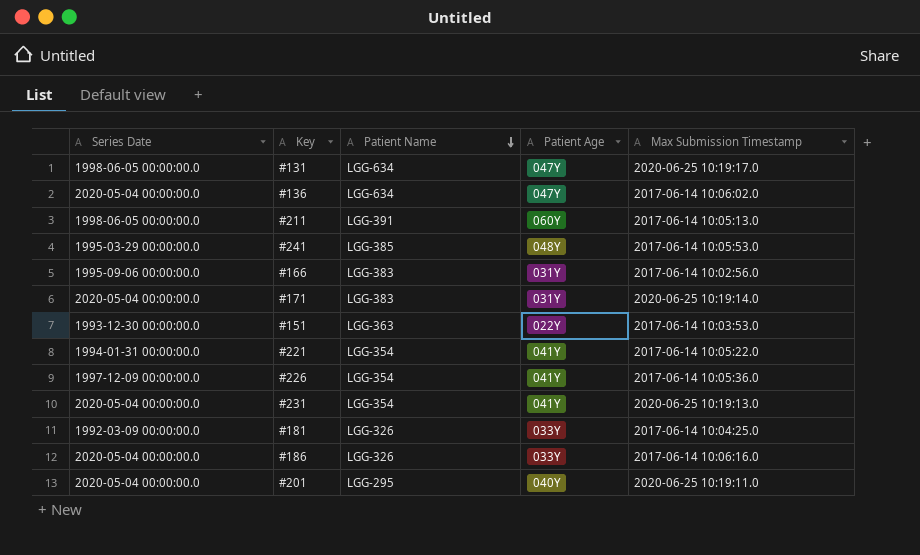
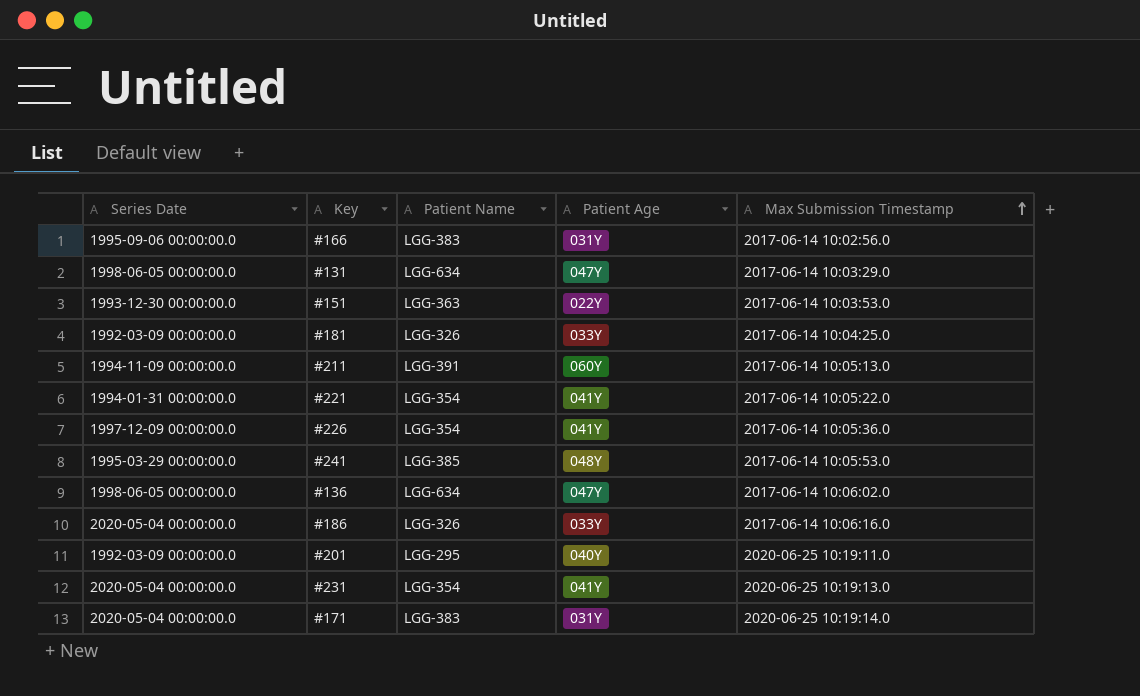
row order: Patient Name descending -> Max Submission Timestamp ascending
#131 | Max Submission Timestamp: 2020-06-25 10:19:17.0 -> 2017-06-14 10:03:29.0
#211 | Series Date: 1998-06-05 00:00:00.0 -> 1994-11-09 00:00:00.0
#136 | Series Date: 2020-05-04 00:00:00.0 -> 1998-06-05 00:00:00.0
#201 | Series Date: 2020-05-04 00:00:00.0 -> 1992-03-09 00:00:00.0

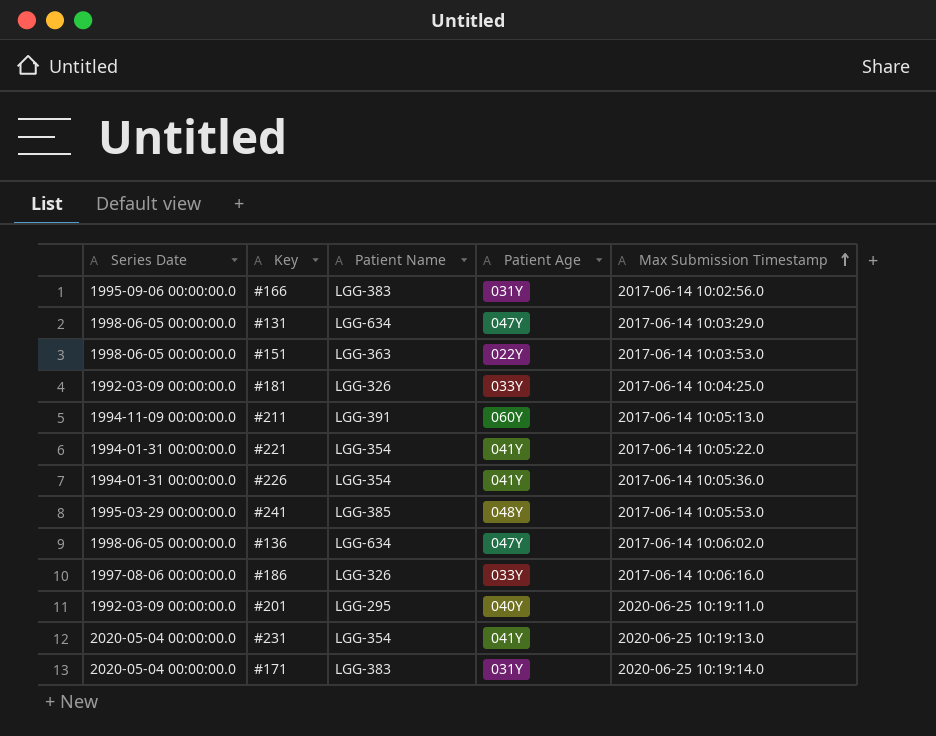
#151 | Series Date: 1993-12-30 00:00:00.0 -> 1998-06-05 00:00:00.0
#226 | Series Date: 1997-12-09 00:00:00.0 -> 1994-01-31 00:00:00.0
#186 | Series Date: 2020-05-04 00:00:00.0 -> 1997-08-06 00:00:00.0

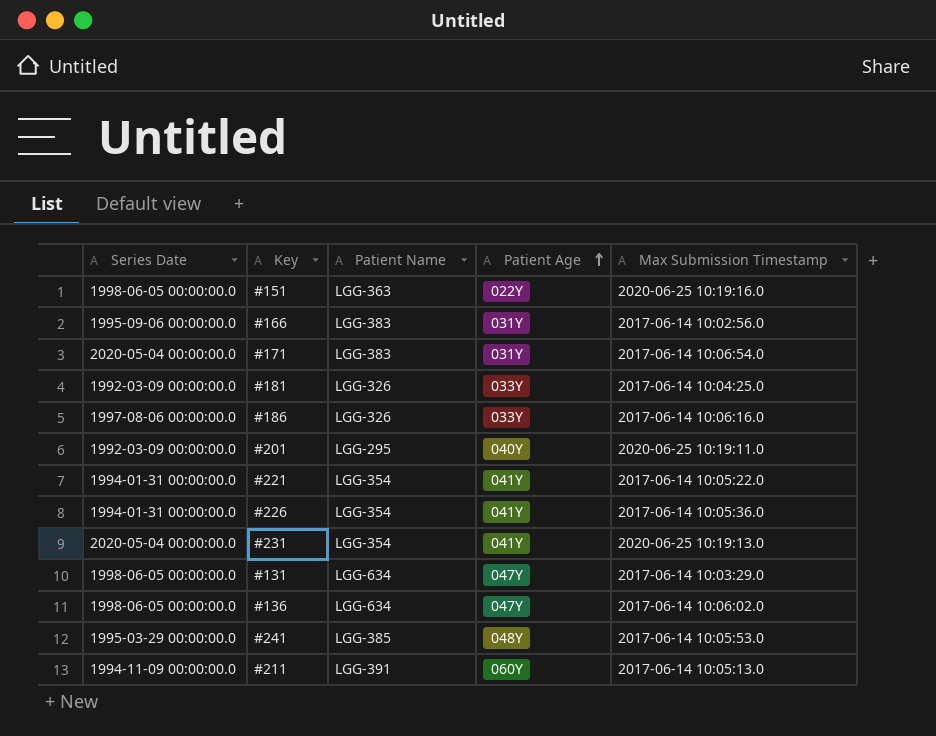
row order: Max Submission Timestamp ascending -> Patient Age ascending
#151 | Max Submission Timestamp: 2017-06-14 10:03:53.0 -> 2020-06-25 10:19:16.0
#171 | Max Submission Timestamp: 2020-06-25 10:19:14.0 -> 2017-06-14 10:06:54.0

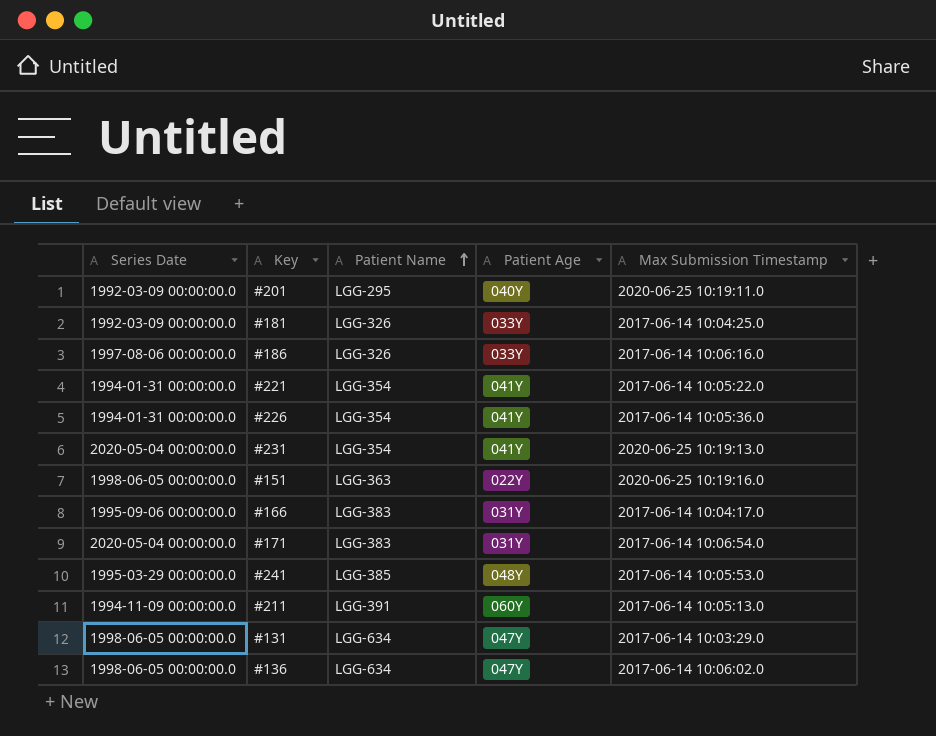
row order: Patient Age ascending -> Patient Name ascending
#166 | Max Submission Timestamp: 2017-06-14 10:02:56.0 -> 2017-06-14 10:04:17.0

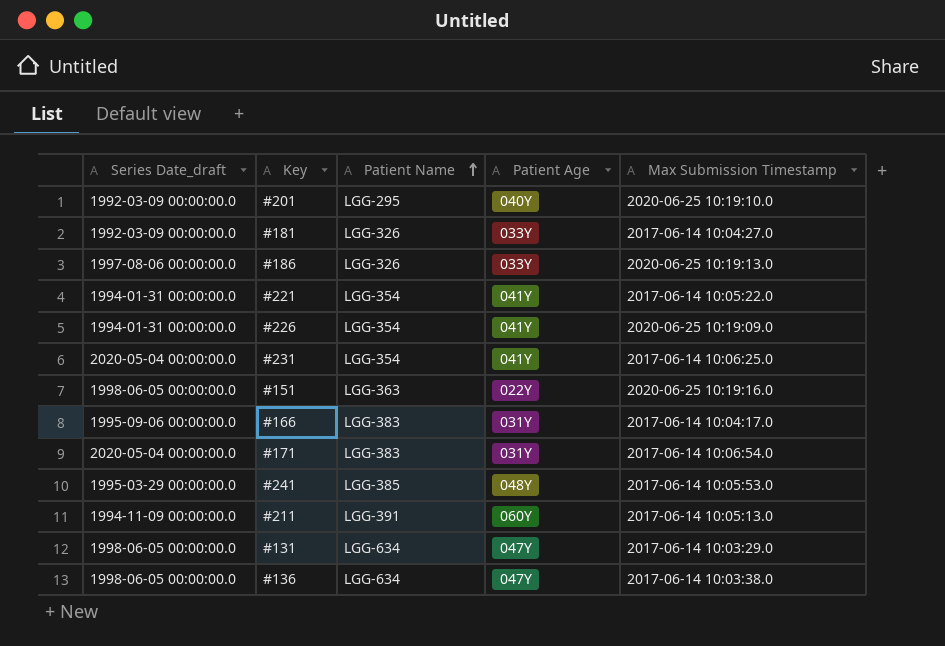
column name: Series Date -> Series Date_draft
#201 | Max Submission Timestamp: 2020-06-25 10:19:11.0 -> 2020-06-25 10:19:10.0
#181 | Max Submission Timestamp: 2017-06-14 10:04:25.0 -> 2017-06-14 10:04:27.0
#186 | Max Submission Timestamp: 2017-06-14 10:06:16.0 -> 2020-06-25 10:19:13.0
#226 | Max Submission Timestamp: 2017-06-14 10:05:36.0 -> 2020-06-25 10:19:09.0
#231 | Max Submission Timestamp: 2020-06-25 10:19:13.0 -> 2017-06-14 10:06:25.0
#136 | Max Submission Timestamp: 2017-06-14 10:06:02.0 -> 2017-06-14 10:03:38.0

